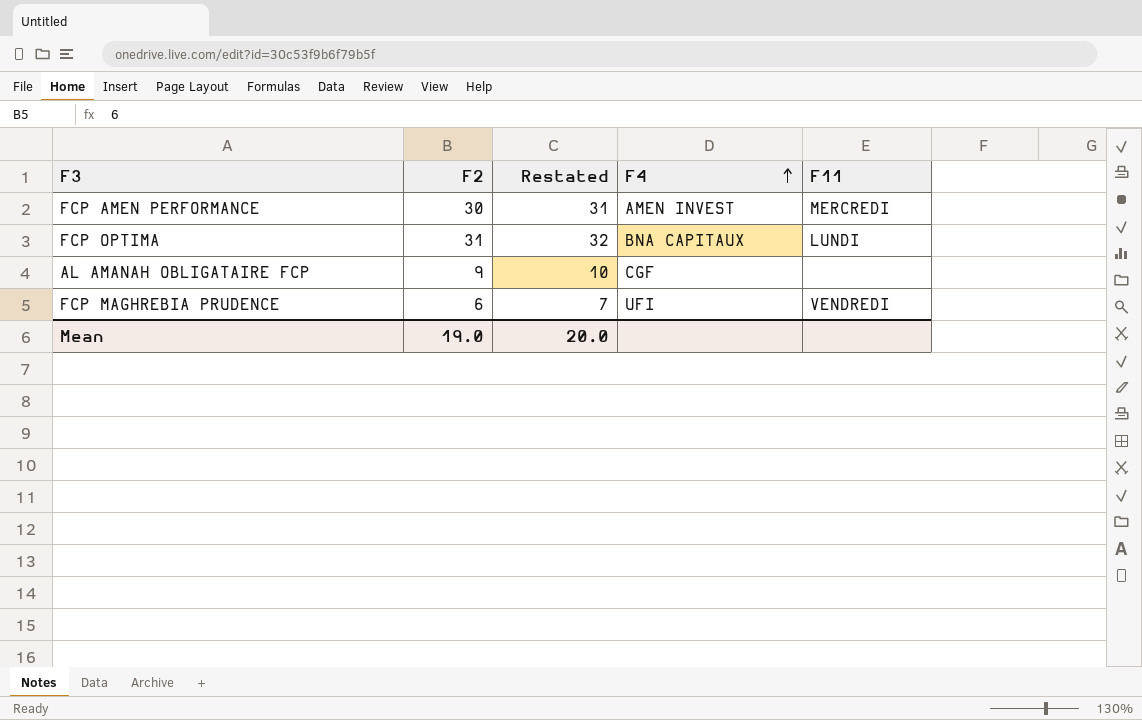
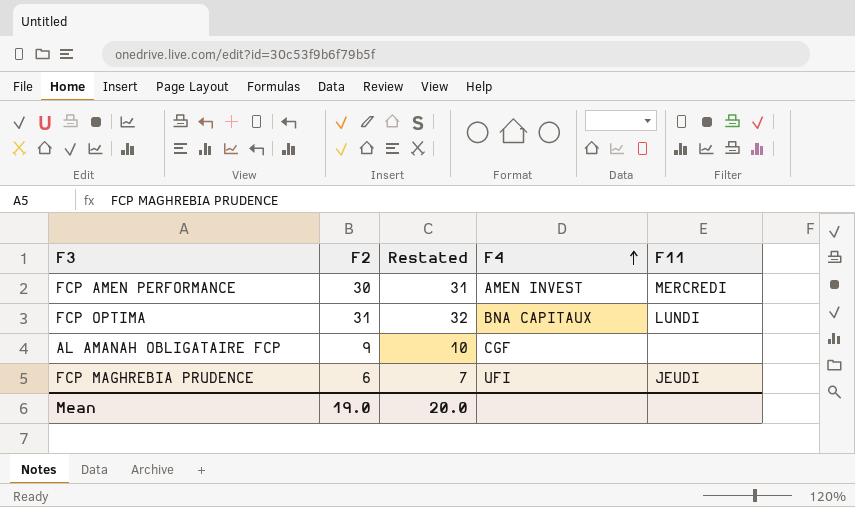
FCP MAGHREBIA PRUDENCE | F11: VENDREDI -> JEUDI

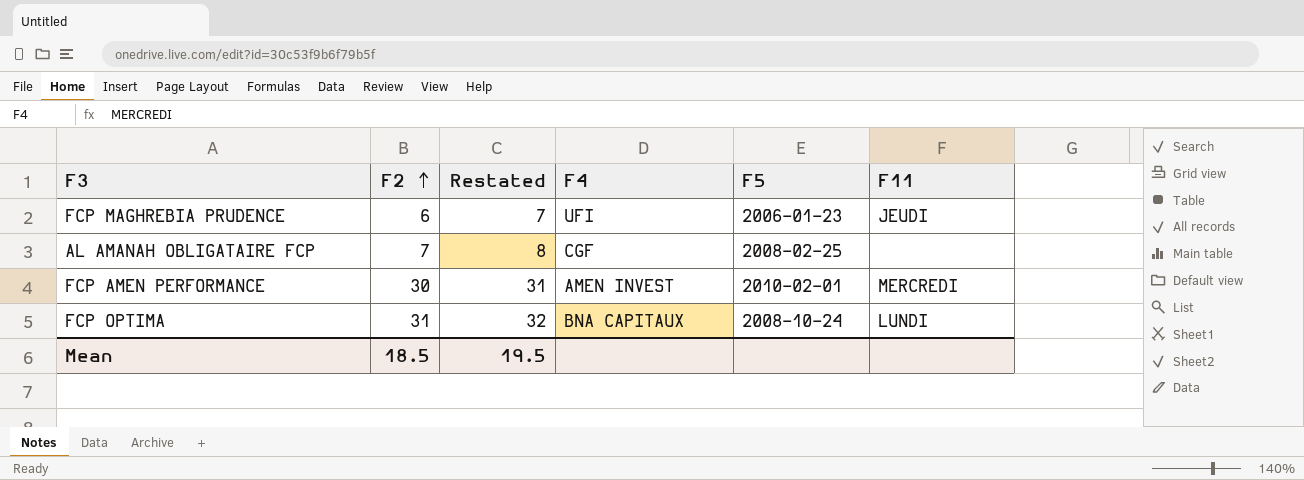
row order: F4 ascending -> F2 ascending
column F5 | position: none -> 5
AL AMANAH OBLIGATAIRE FCP | F2: 9 -> 7
AL AMANAH OBLIGATAIRE FCP | Restated: 10 -> 8
Mean | F2: 19.0 -> 18.5
Mean | Restated: 20.0 -> 19.5

